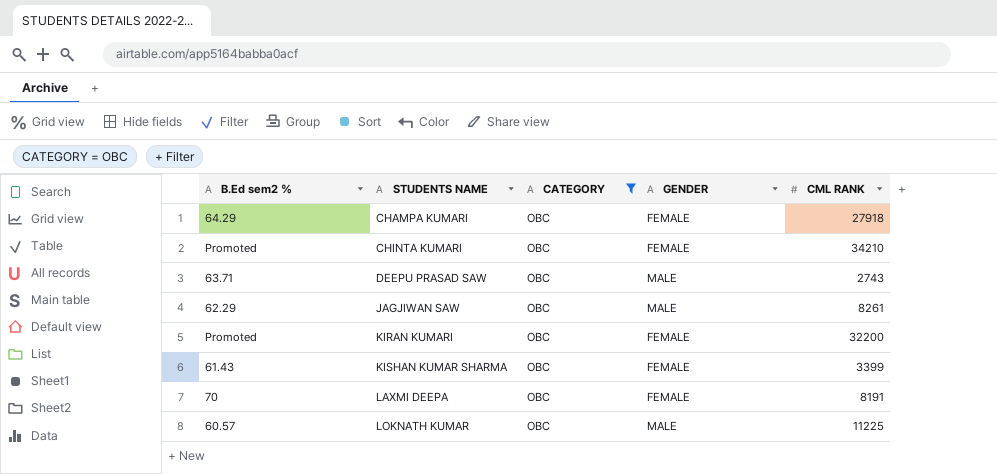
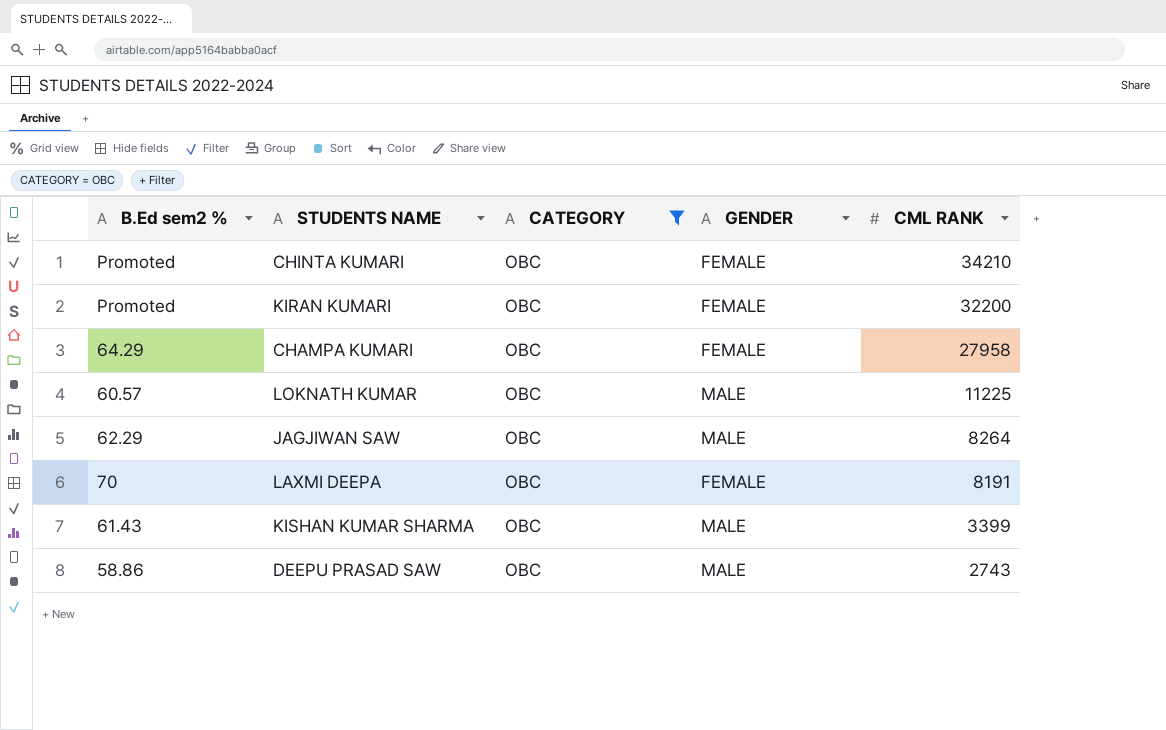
row order: STUDENTS NAME ascending -> CML RANK descending
CHAMPA KUMARI | CML RANK: 27918 -> 27958
JAGJIWAN SAW | CML RANK: 8261 -> 8264
KISHAN KUMAR SHARMA | GENDER: FEMALE -> MALE
DEEPU PRASAD SAW | B.Ed sem2 %: 63.71 -> 58.86

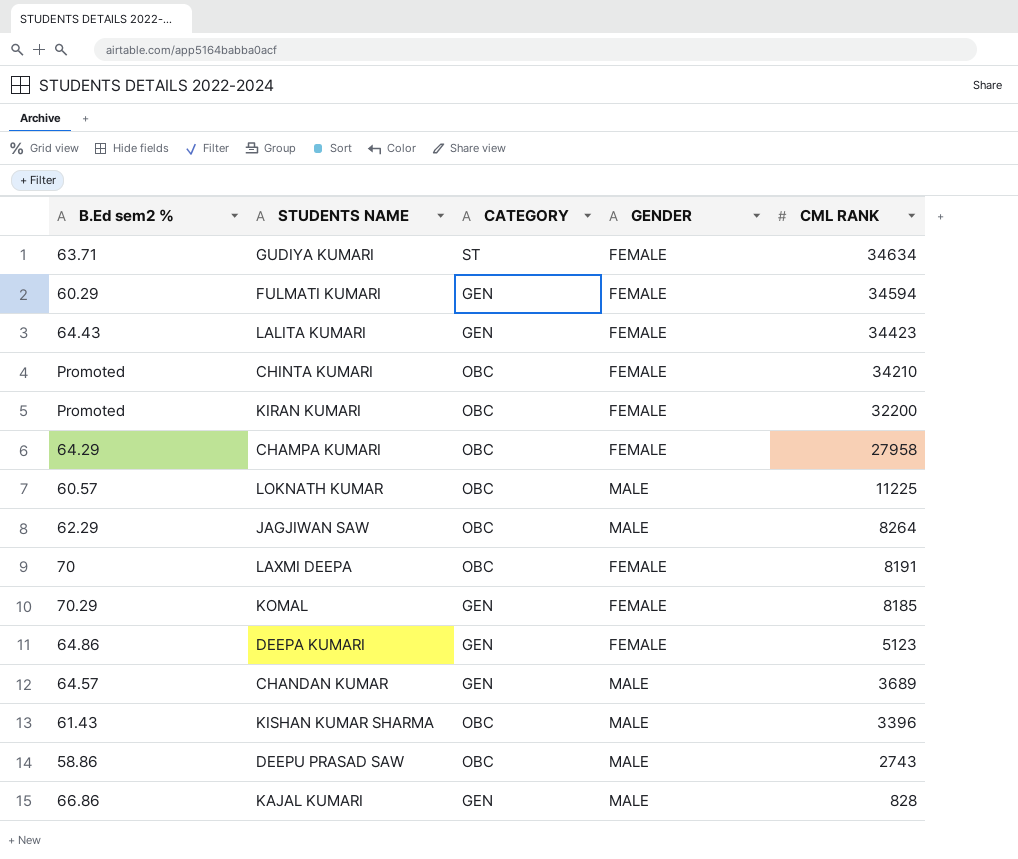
filter: CATEGORY = OBC -> none
KISHAN KUMAR SHARMA | CML RANK: 3399 -> 3396

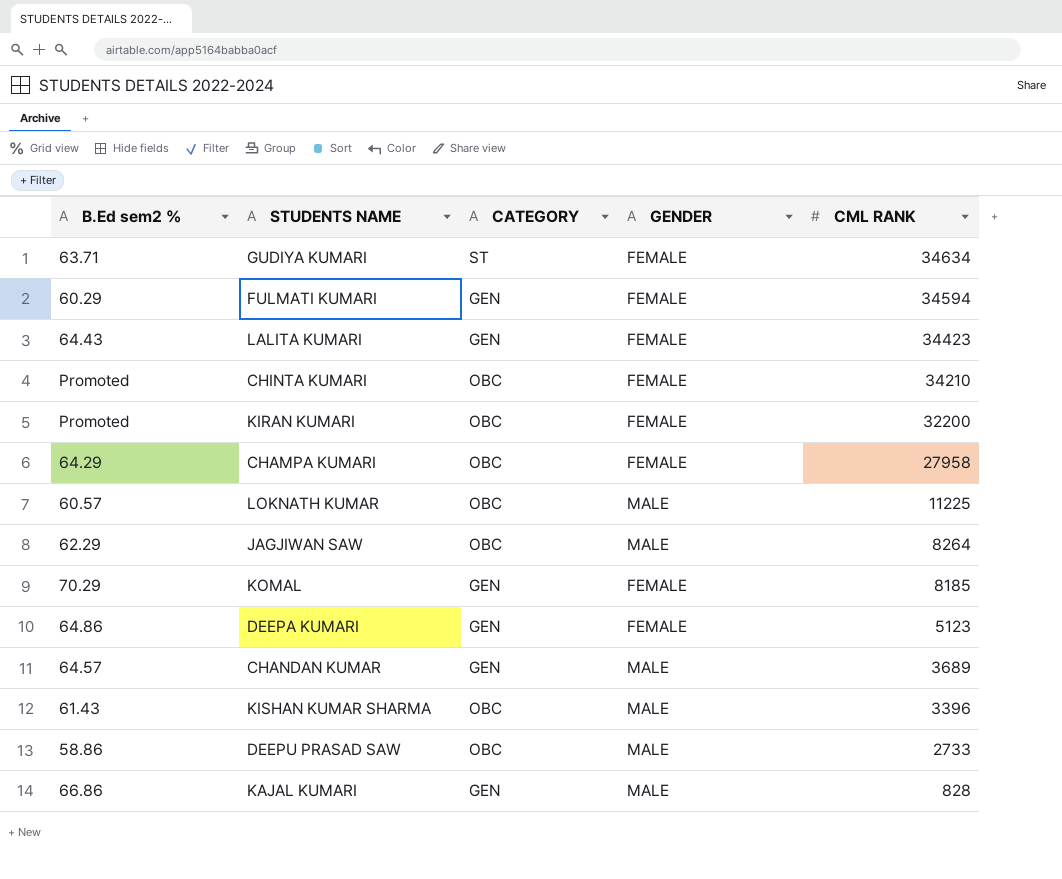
row LAXMI DEEPA: 70 | OBC | FEMALE | 8191 -> none
DEEPU PRASAD SAW | CML RANK: 2743 -> 2733

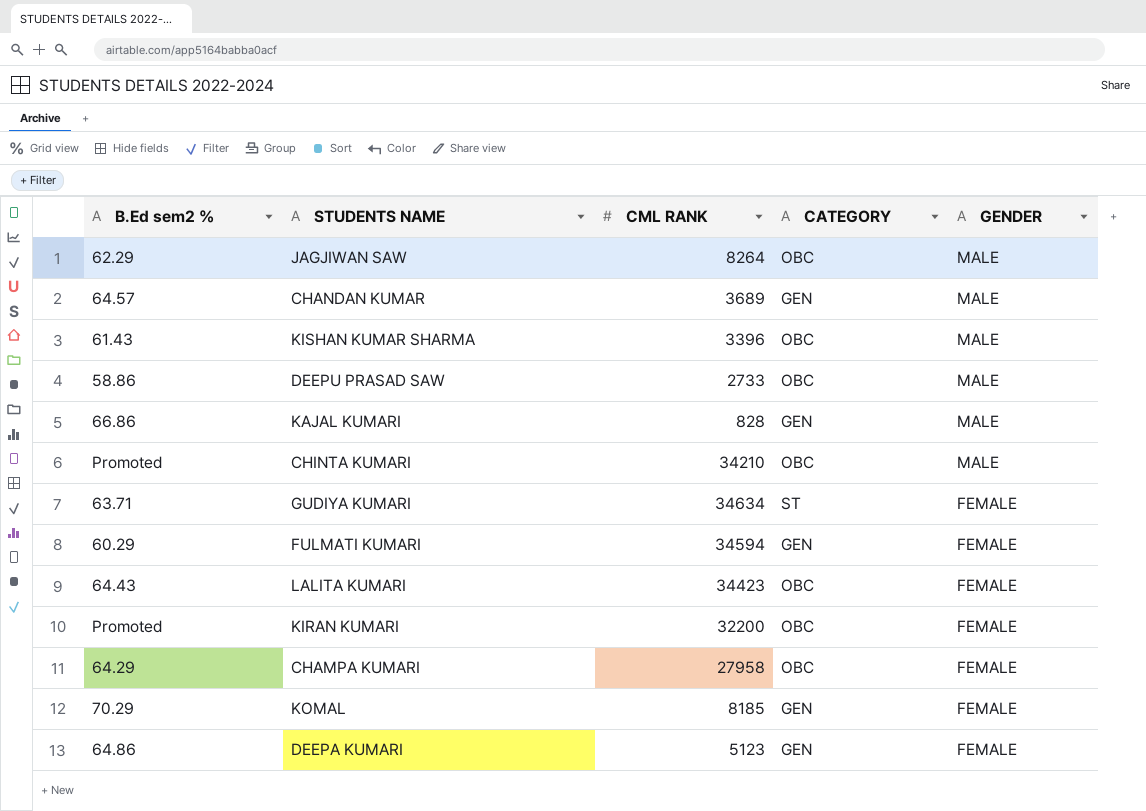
row order: CML RANK descending -> GENDER descending
column CML RANK | position: 5 -> 3
row LOKNATH KUMAR: 60.57 | OBC | MALE | 11225 -> none
CHINTA KUMARI | GENDER: FEMALE -> MALE
LALITA KUMARI | CATEGORY: GEN -> OBC

